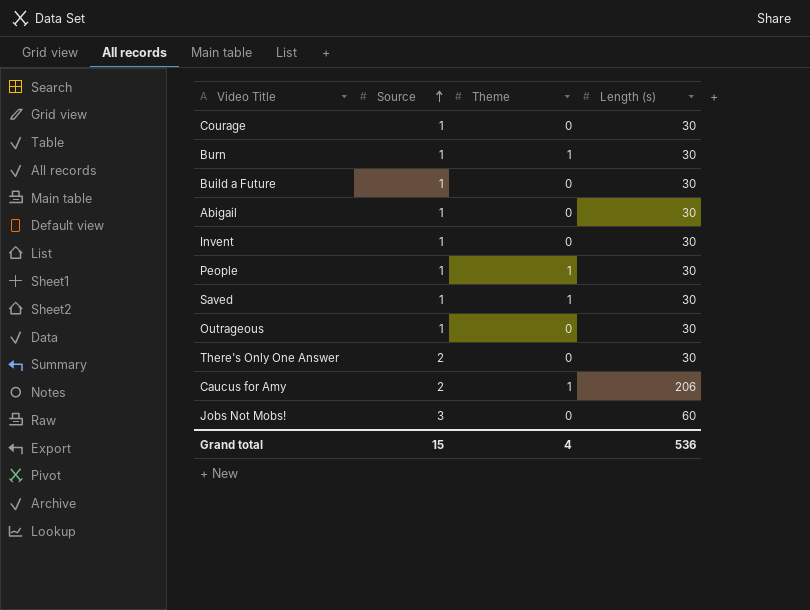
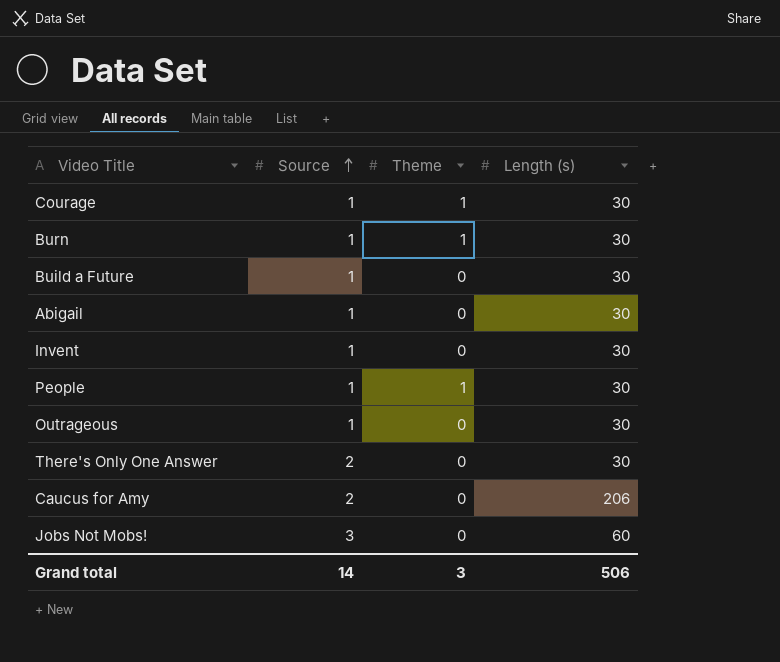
row Saved: 1 | 1 | 30 -> none
Courage | Theme: 0 -> 1
Caucus for Amy | Theme: 1 -> 0
Grand total | Source: 15 -> 14
Grand total | Theme: 4 -> 3
Grand total | Length (s): 536 -> 506

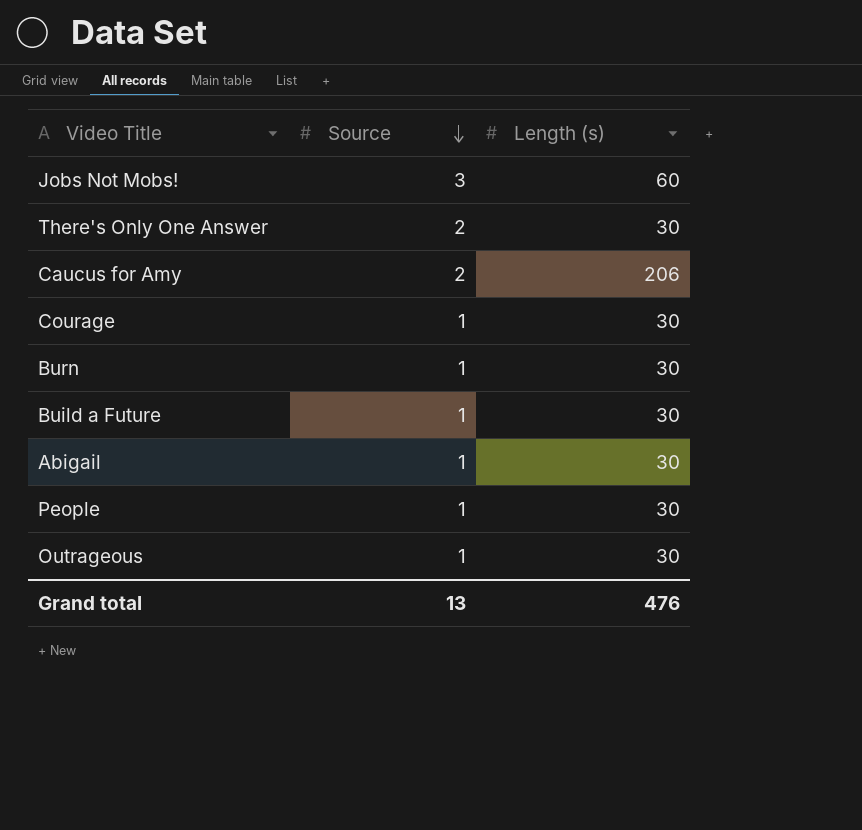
row order: Source ascending -> Source descending
column Theme | position: 3 -> none
row Invent: 1 | 0 | 30 -> none
Grand total | Source: 14 -> 13
Grand total | Length (s): 506 -> 476

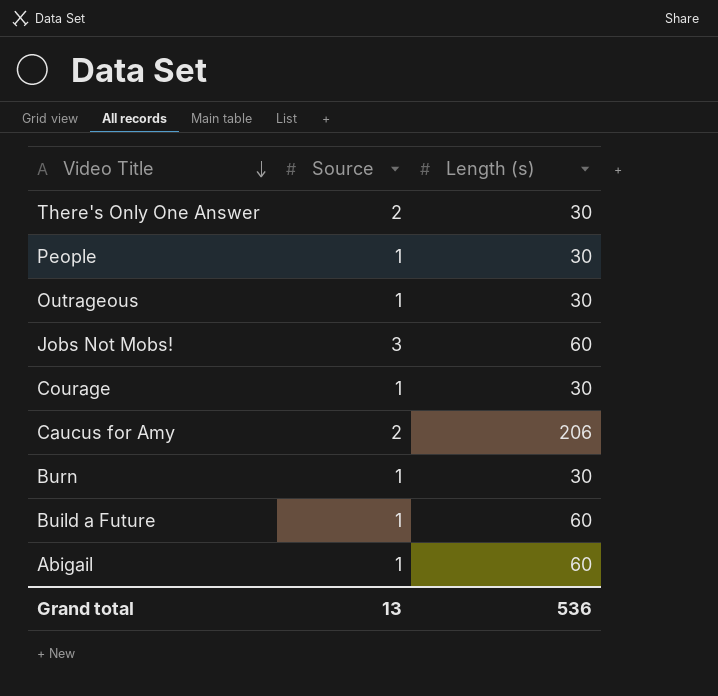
row order: Source descending -> Video Title descending
Build a Future | Length (s): 30 -> 60
Abigail | Length (s): 30 -> 60
Grand total | Length (s): 476 -> 536

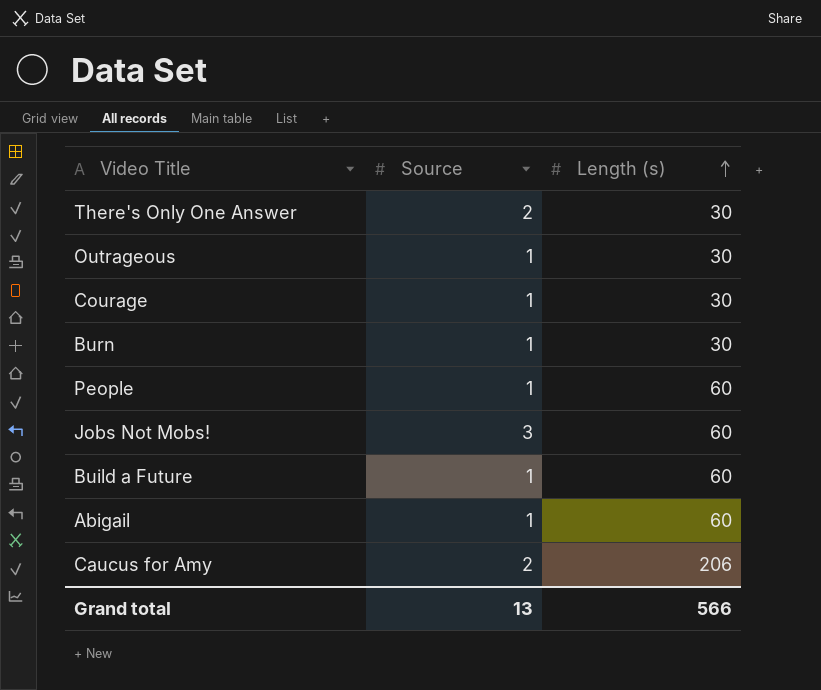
row order: Video Title descending -> Length (s) ascending
People | Length (s): 30 -> 60
Grand total | Length (s): 536 -> 566

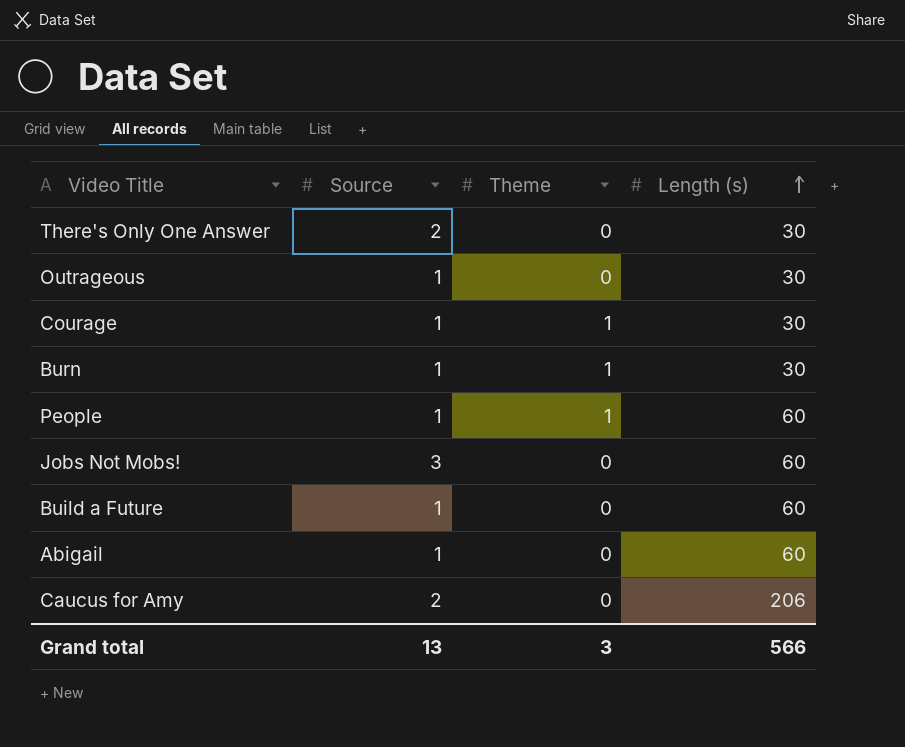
column Theme | position: none -> 3

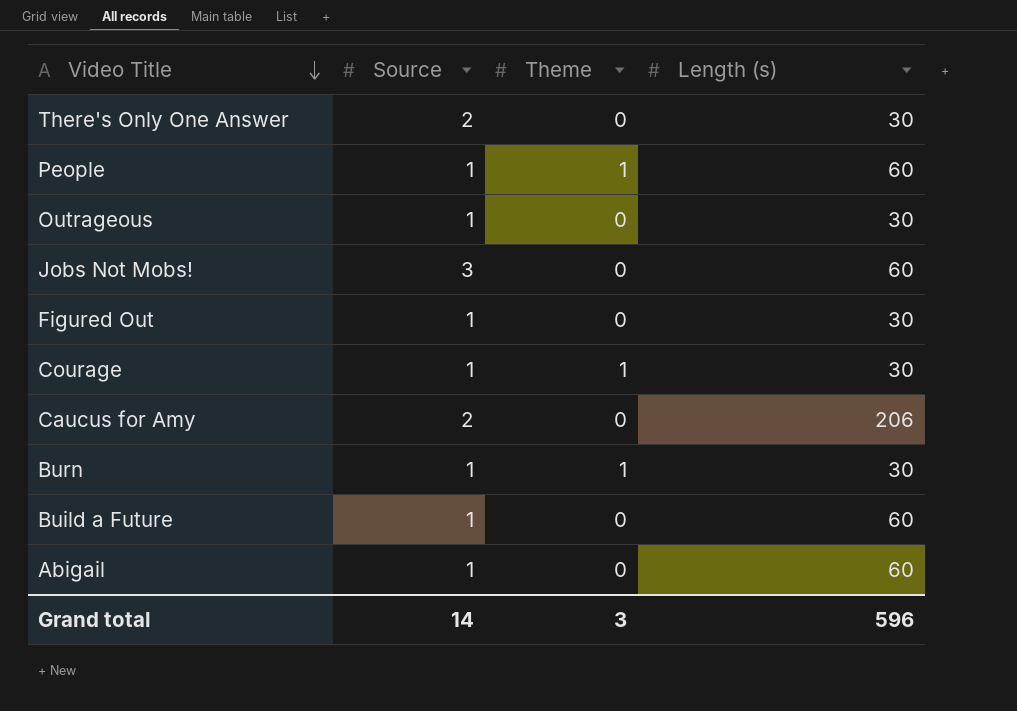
row order: Length (s) ascending -> Video Title descending
row Figured Out: none -> 1 | 0 | 30
Grand total | Source: 13 -> 14
Grand total | Length (s): 566 -> 596

